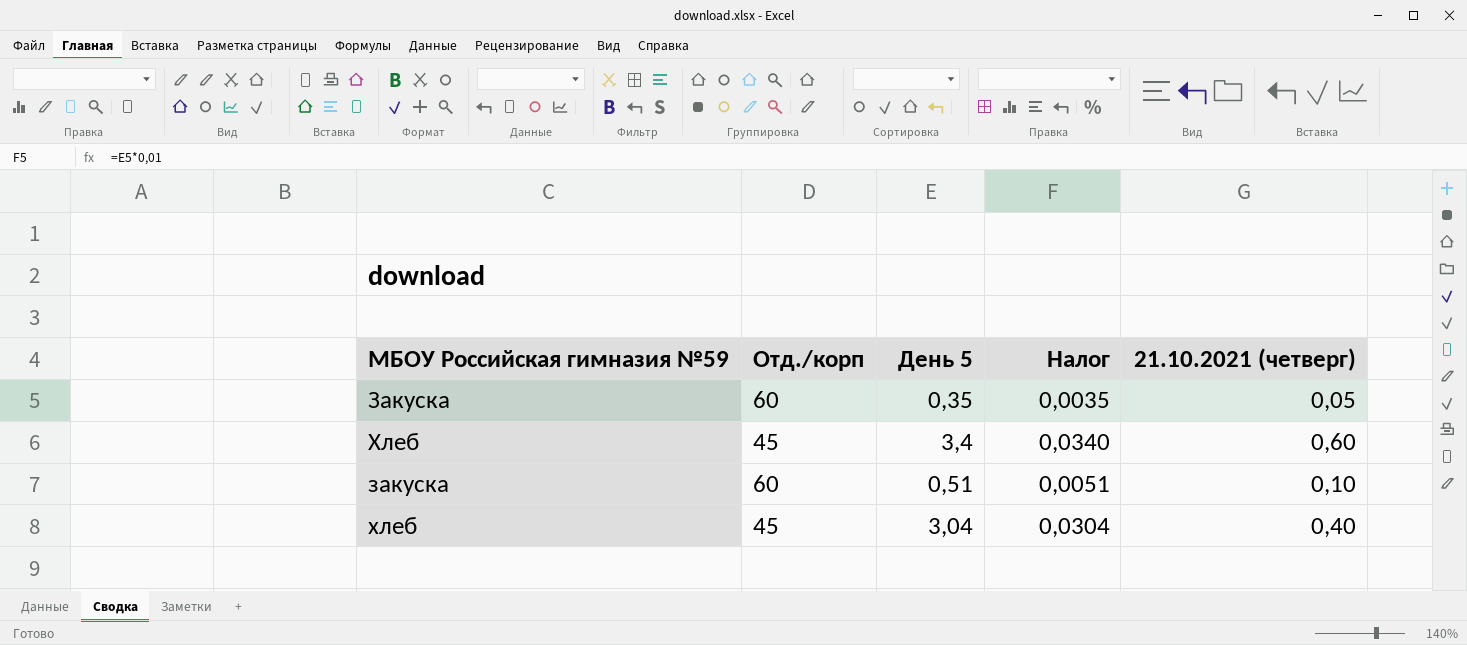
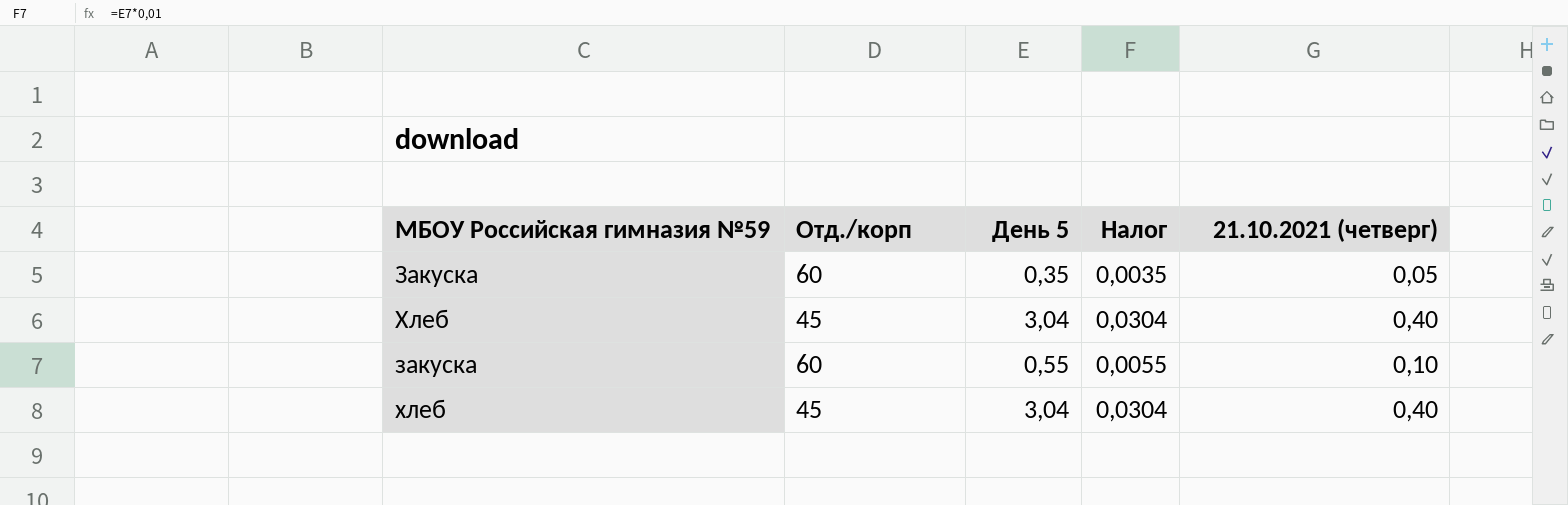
Хлеб | День 5: 3,4 -> 3,04
Хлеб | Налог: 0,0340 -> 0,0304
Хлеб | 21.10.2021 (четверг): 0,60 -> 0,40
закуска | День 5: 0,51 -> 0,55
закуска | Налог: 0,0051 -> 0,0055

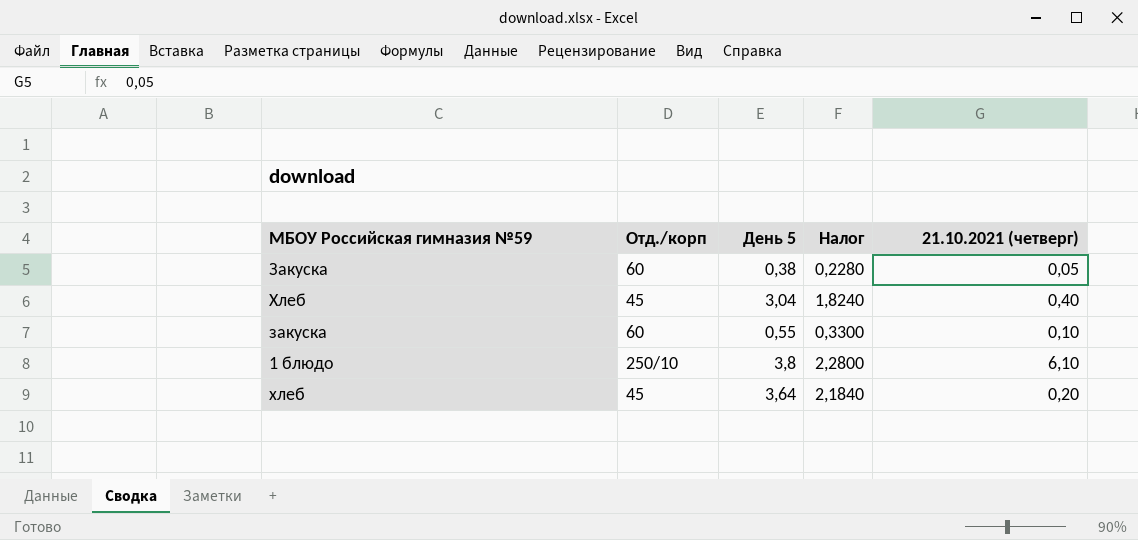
column Налог | formula: [День 5] * 0,01 -> [День 5] * 0,6
Закуска | День 5: 0,35 -> 0,38
row 1 блюдо: none -> 250/10 | 3,8 | 2,2800 | 6,10
хлеб | День 5: 3,04 -> 3,64
хлеб | 21.10.2021 (четверг): 0,40 -> 0,20

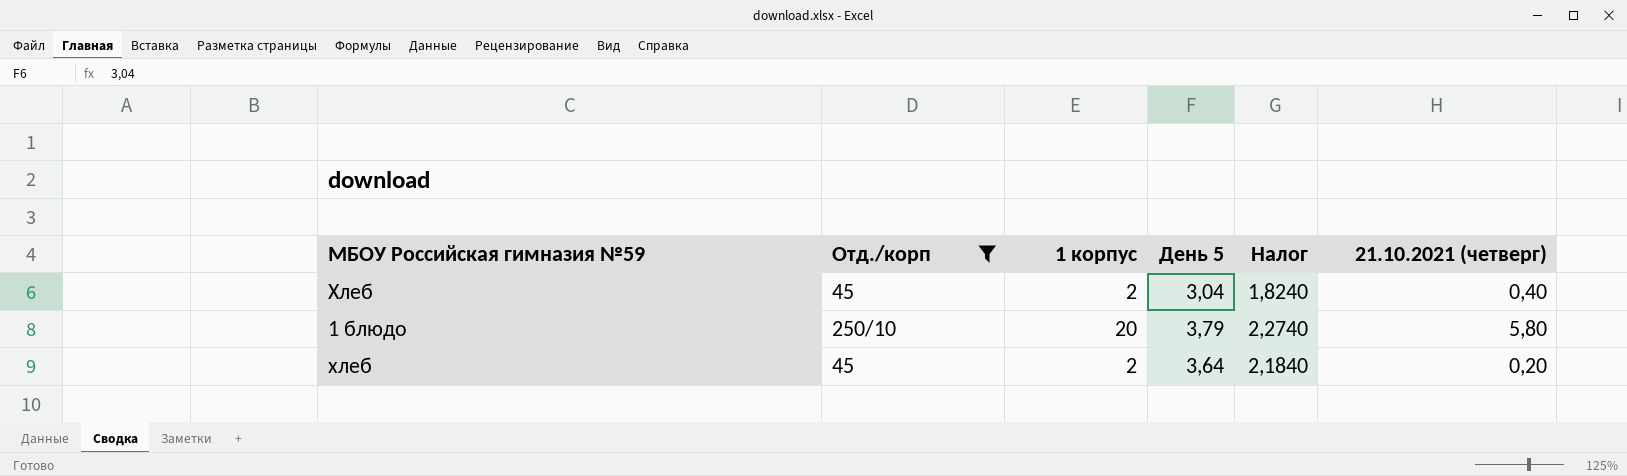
filter: none -> Отд./корп != 60
column 1 корпус | position: none -> 3
1 блюдо | День 5: 3,8 -> 3,79
1 блюдо | Налог: 2,2800 -> 2,2740
1 блюдо | 21.10.2021 (четверг): 6,10 -> 5,80

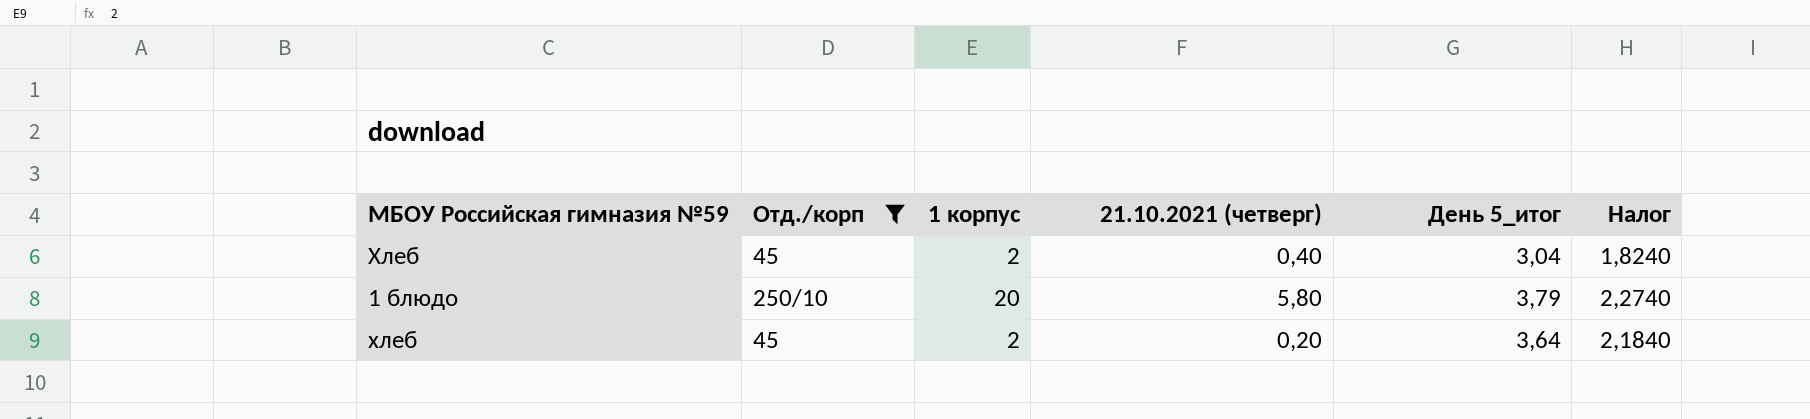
column 21.10.2021 (четверг) | position: 6 -> 4
column name: День 5 -> День 5_итог

